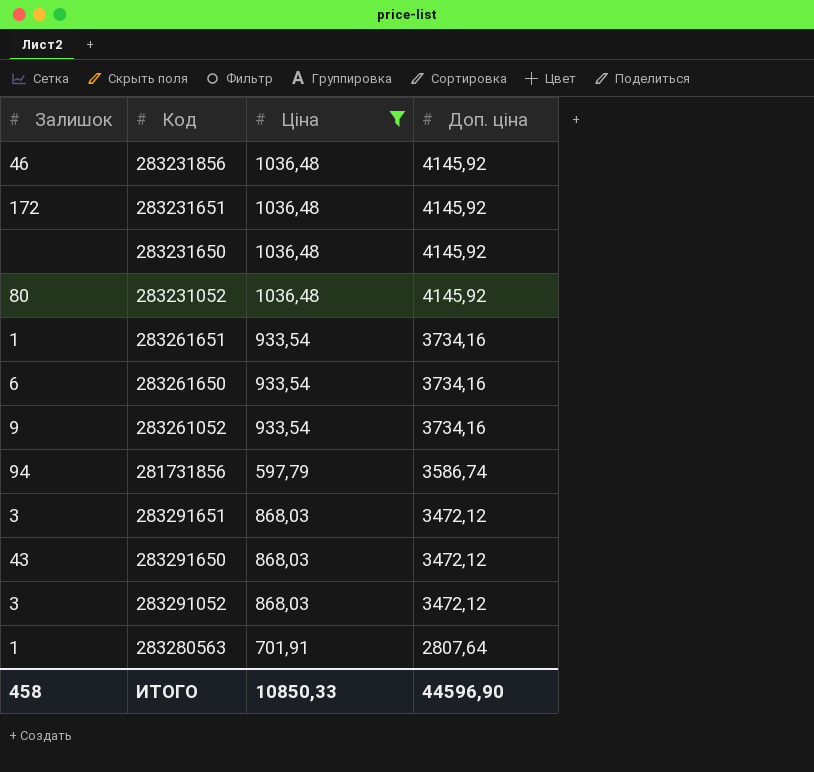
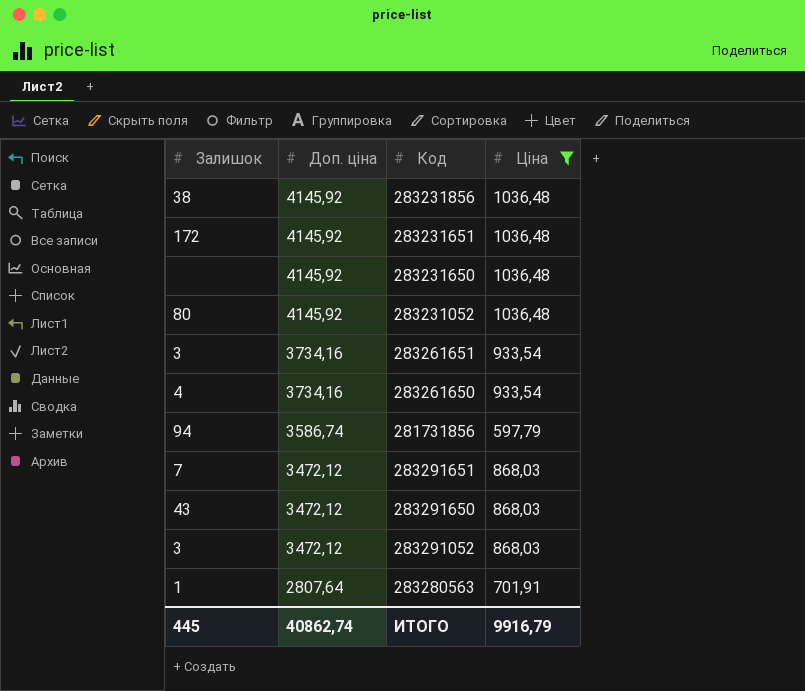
column Доп. ціна | position: 4 -> 2
row 283261052: 9 | 933,54 | 3734,16 -> none
283231856 | Залишок: 46 -> 38
283261651 | Залишок: 1 -> 3
283261650 | Залишок: 6 -> 4
283291651 | Залишок: 3 -> 7
ИТОГО | Залишок: 458 -> 445
ИТОГО | Доп. ціна: 44596,90 -> 40862,74
ИТОГО | Ціна: 10850,33 -> 9916,79

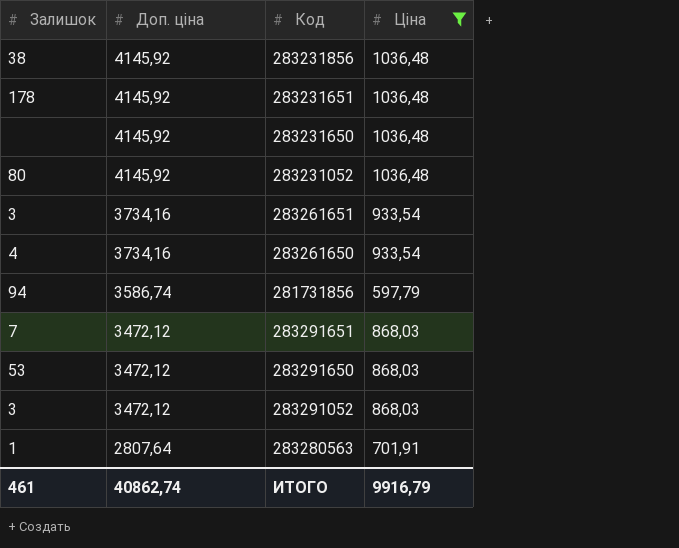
283231651 | Залишок: 172 -> 178
283291650 | Залишок: 43 -> 53
ИТОГО | Залишок: 445 -> 461

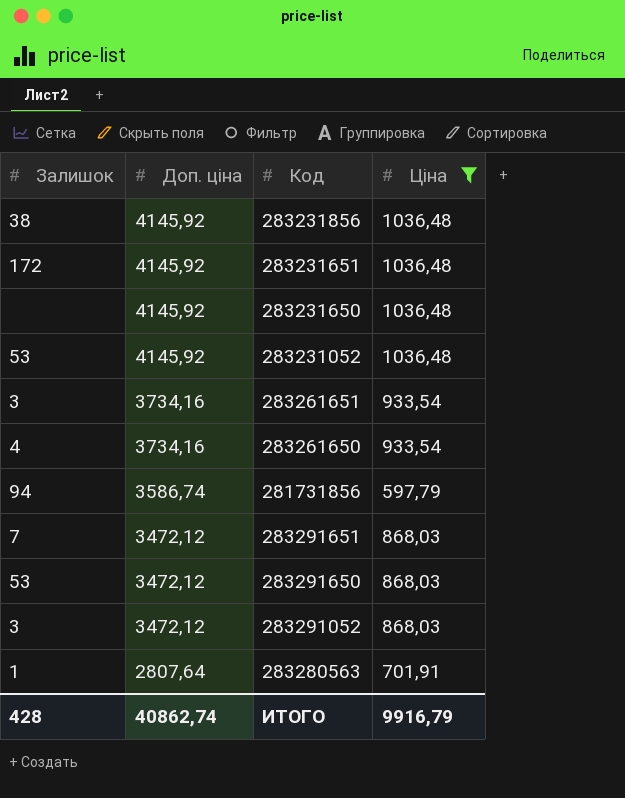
283231651 | Залишок: 178 -> 172
283231052 | Залишок: 80 -> 53
ИТОГО | Залишок: 461 -> 428

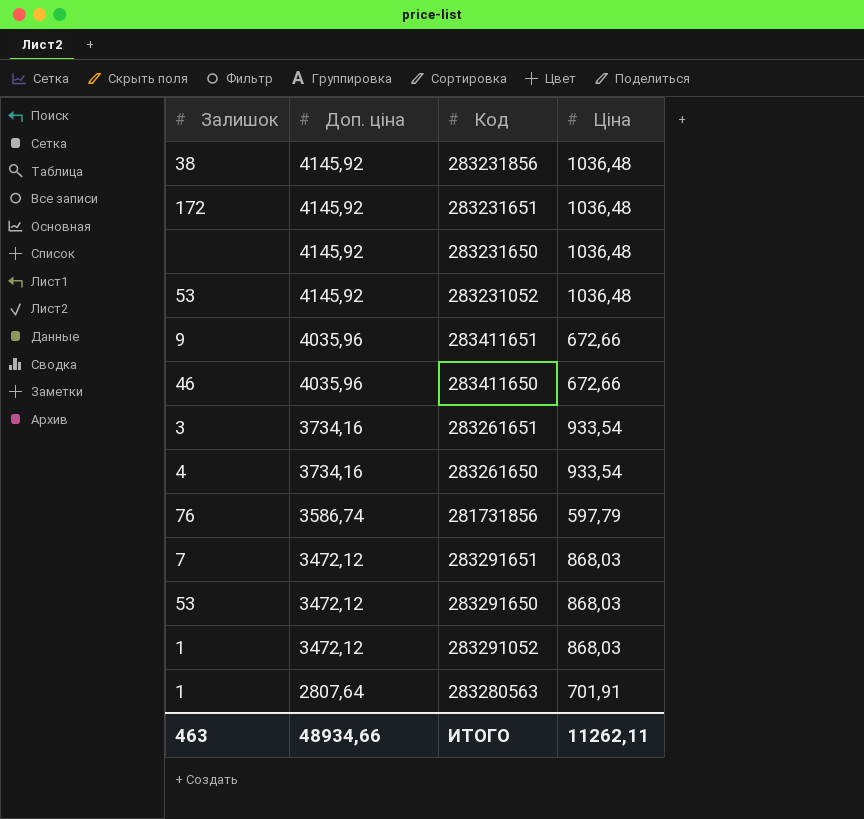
filter: Ціна != 672,66 -> none
281731856 | Залишок: 94 -> 76
283291052 | Залишок: 3 -> 1
ИТОГО | Залишок: 428 -> 463
ИТОГО | Доп. ціна: 40862,74 -> 48934,66
ИТОГО | Ціна: 9916,79 -> 11262,11

